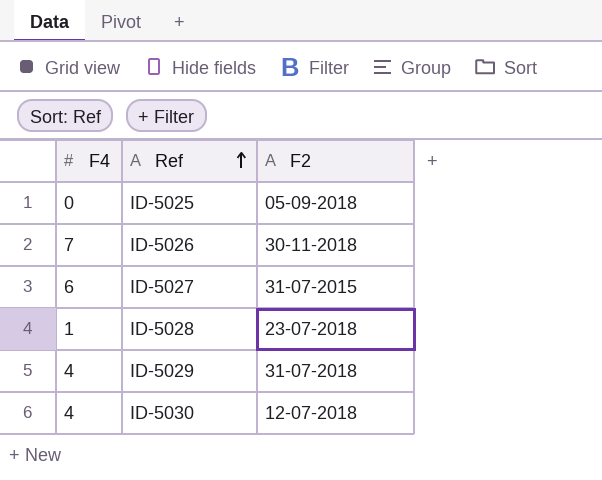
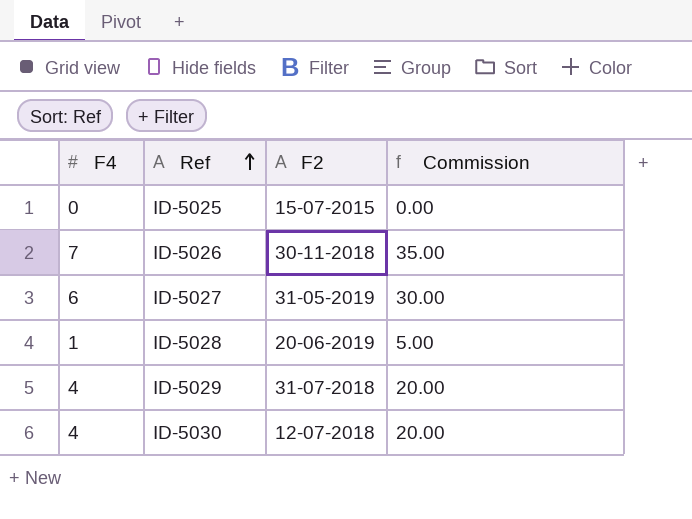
column Commission | formula: none -> [F4] * 5
ID-5025 | F2: 05-09-2018 -> 15-07-2015
ID-5027 | F2: 31-07-2015 -> 31-05-2019
ID-5028 | F2: 23-07-2018 -> 20-06-2019

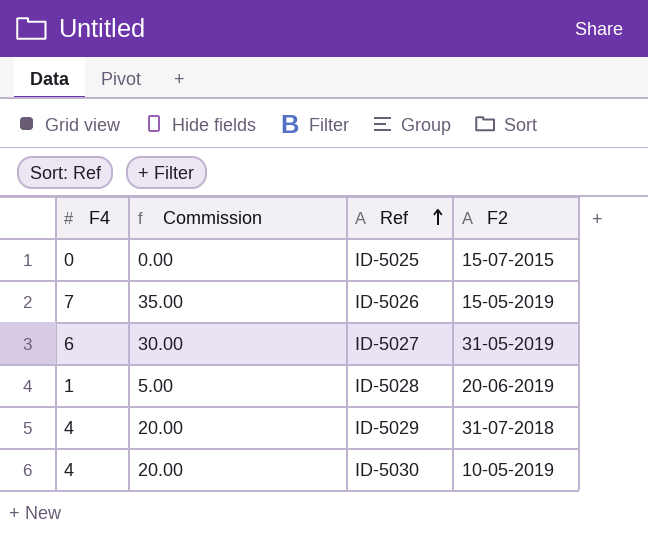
column Commission | position: 4 -> 2
ID-5026 | F2: 30-11-2018 -> 15-05-2019
ID-5030 | F2: 12-07-2018 -> 10-05-2019

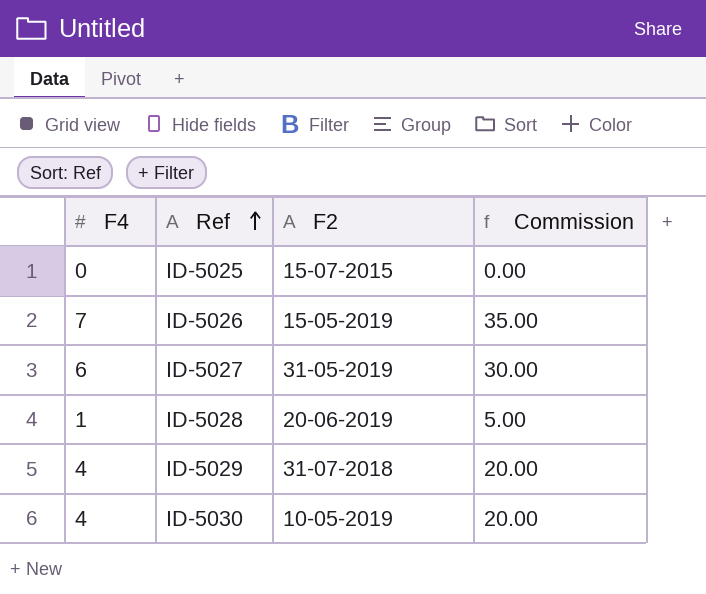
column Commission | position: 2 -> 4

